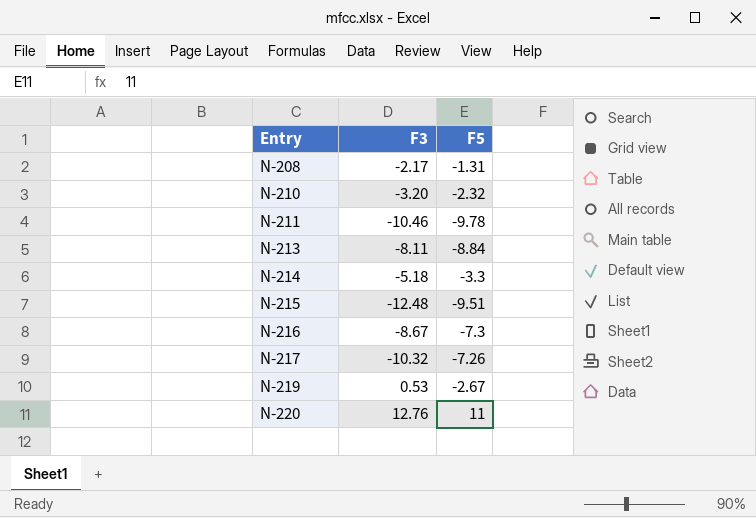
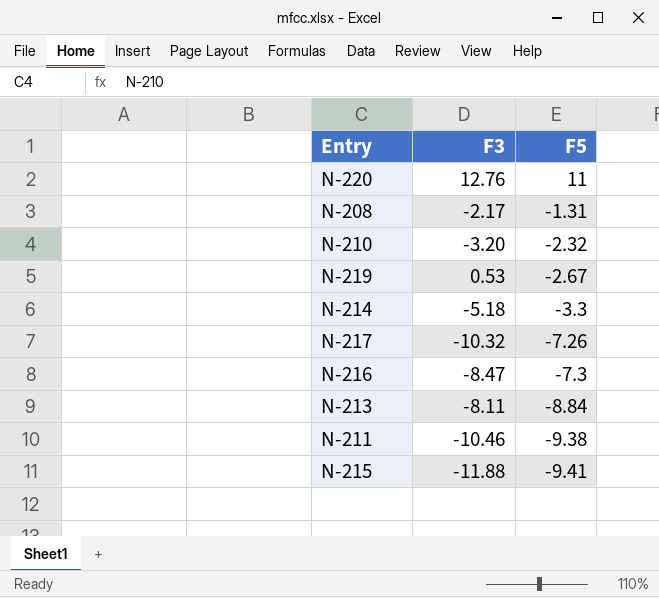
row order: Entry ascending -> F5 descending
N-216 | F3: -8.67 -> -8.47
N-211 | F5: -9.78 -> -9.38
N-215 | F3: -12.48 -> -11.88
N-215 | F5: -9.51 -> -9.41

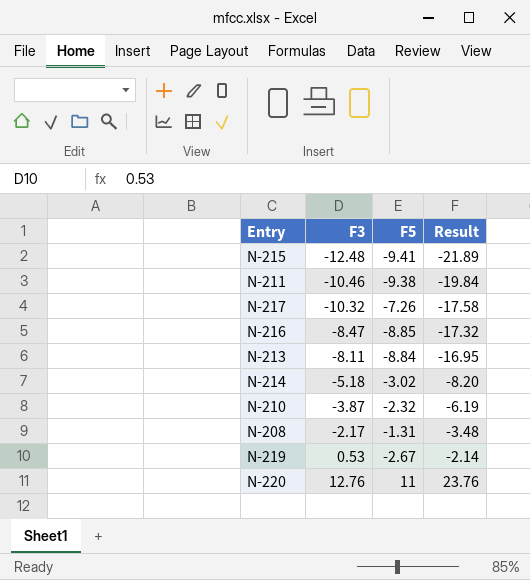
row order: F5 descending -> F3 ascending
column Result | formula: none -> [F3] + [F5]
N-215 | F3: -11.88 -> -12.48
N-216 | F5: -7.3 -> -8.85
N-214 | F5: -3.3 -> -3.02
N-210 | F3: -3.20 -> -3.87

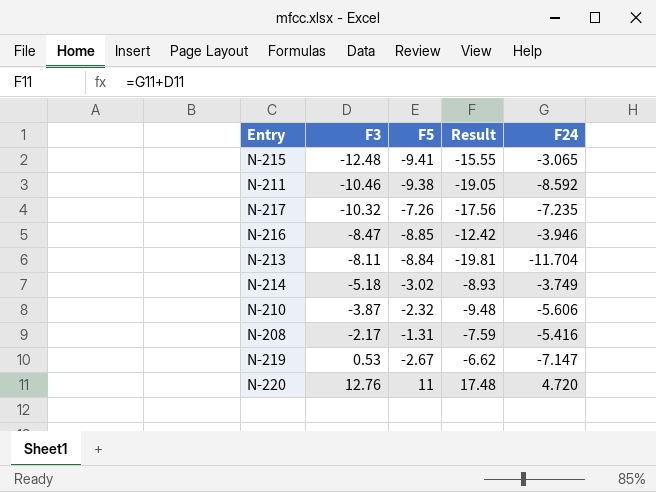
column Result | formula: [F3] + [F5] -> [F3] + [F24]
column F24 | position: none -> 5

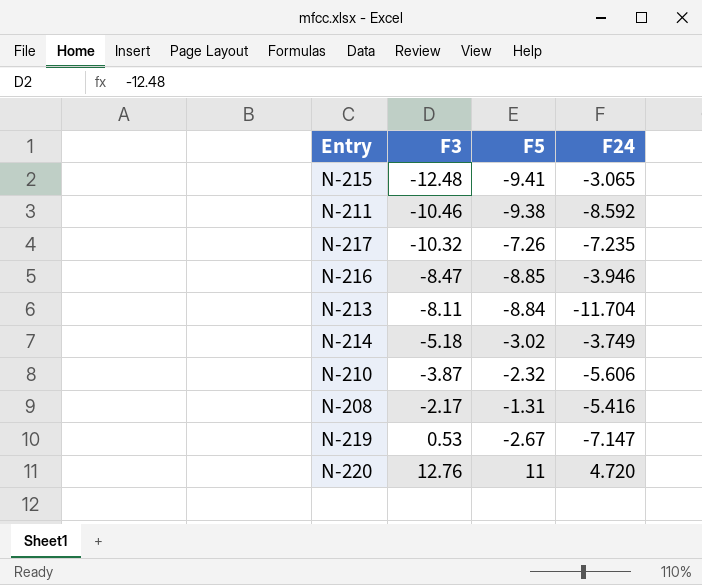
column Result | formula: [F3] + [F24] -> none

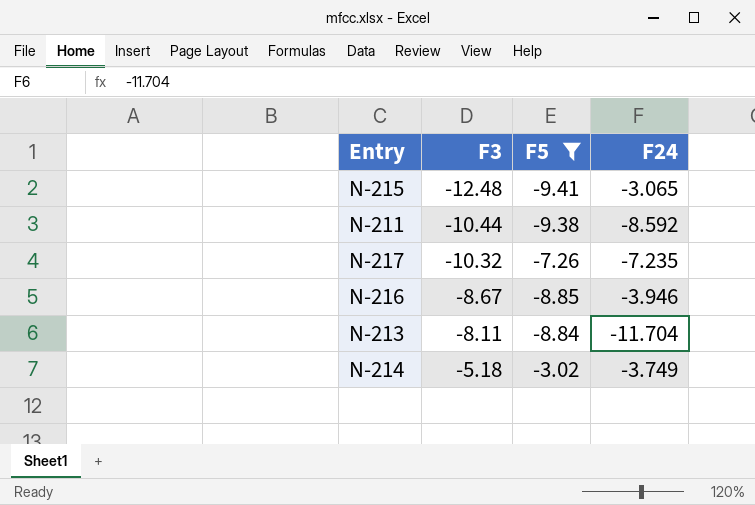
filter: none -> F5 <= -3.02
N-211 | F3: -10.46 -> -10.44
N-216 | F3: -8.47 -> -8.67

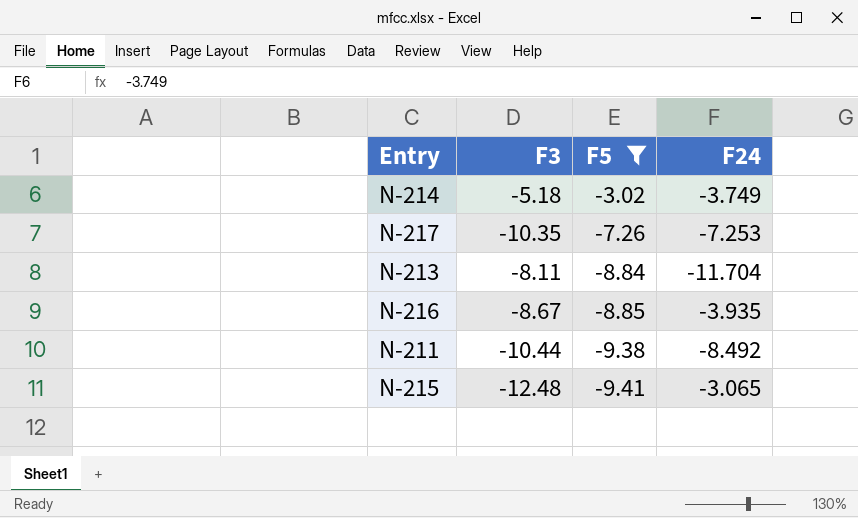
row order: F3 ascending -> F5 descending
N-217 | F3: -10.32 -> -10.35
N-217 | F24: -7.235 -> -7.253
N-216 | F24: -3.946 -> -3.935
N-211 | F24: -8.592 -> -8.492

